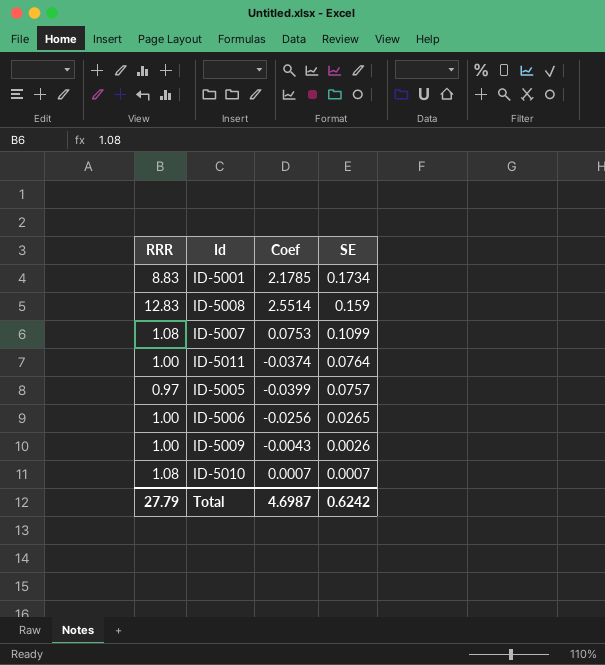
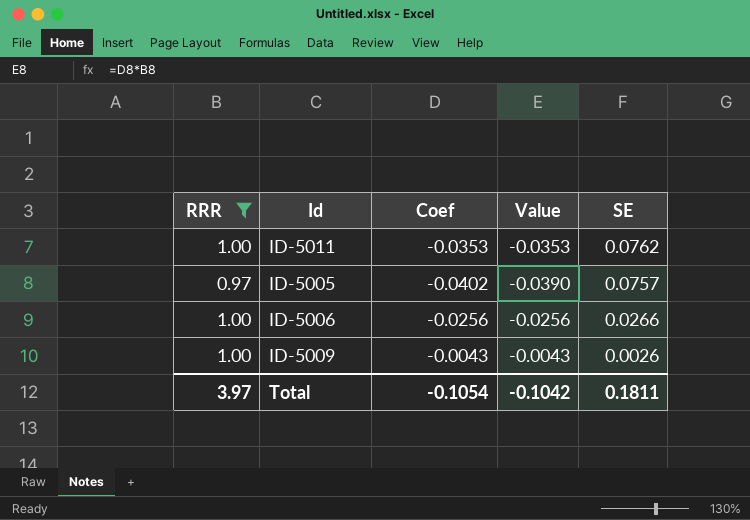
filter: none -> RRR <= 1.00
column Value | formula: none -> [RRR] * [Coef]
ID-5011 | Coef: -0.0374 -> -0.0353
ID-5011 | SE: 0.0764 -> 0.0762
ID-5005 | Coef: -0.0399 -> -0.0402
ID-5006 | SE: 0.0265 -> 0.0266
Total | RRR: 27.79 -> 3.97
Total | Coef: 4.6987 -> -0.1054
Total | SE: 0.6242 -> 0.1811

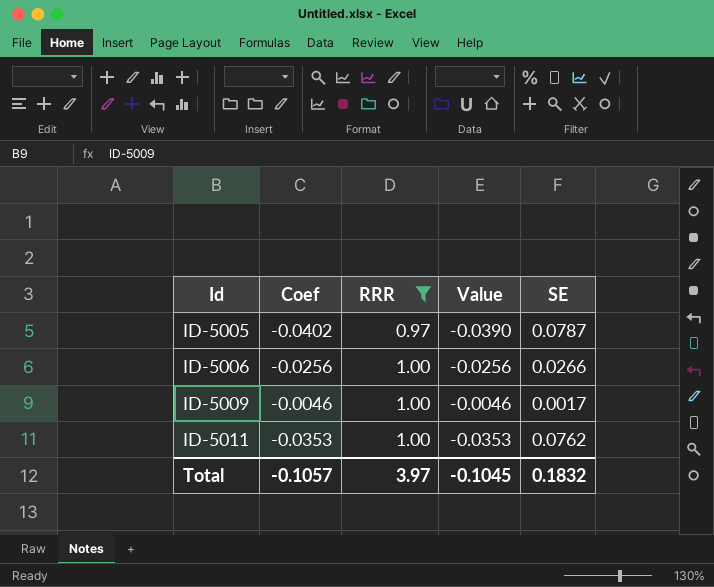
row order: SE descending -> Id ascending
column RRR | position: 1 -> 3
ID-5005 | SE: 0.0757 -> 0.0787
ID-5009 | Coef: -0.0043 -> -0.0046
ID-5009 | Value: -0.0043 -> -0.0046
ID-5009 | SE: 0.0026 -> 0.0017
Total | Coef: -0.1054 -> -0.1057
Total | Value: -0.1042 -> -0.1045
Total | SE: 0.1811 -> 0.1832

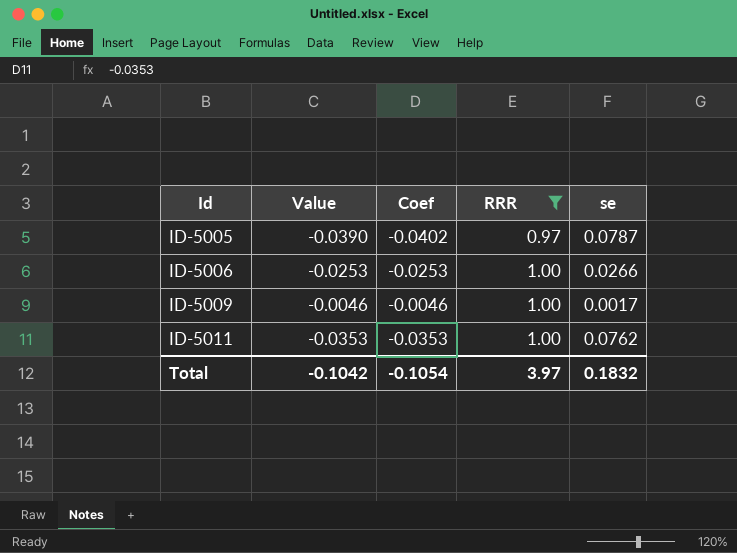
column Value | position: 4 -> 2
column name: SE -> se
ID-5006 | Value: -0.0256 -> -0.0253
ID-5006 | Coef: -0.0256 -> -0.0253
Total | Value: -0.1045 -> -0.1042
Total | Coef: -0.1057 -> -0.1054

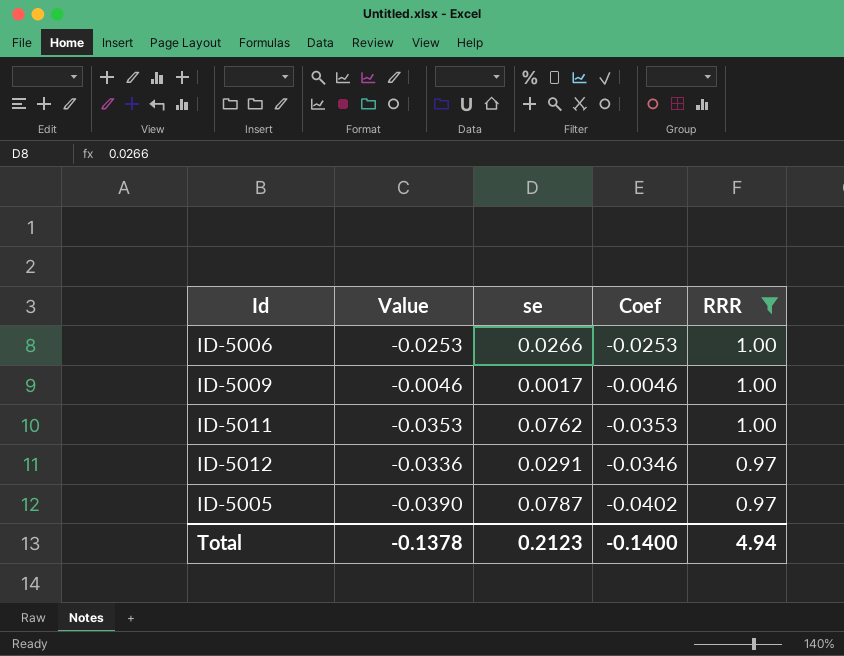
row order: Id ascending -> RRR descending
column se | position: 5 -> 3
row ID-5012: none -> -0.0336 | 0.0291 | -0.0346 | 0.97
Total | Value: -0.1042 -> -0.1378
Total | se: 0.1832 -> 0.2123
Total | Coef: -0.1054 -> -0.1400
Total | RRR: 3.97 -> 4.94

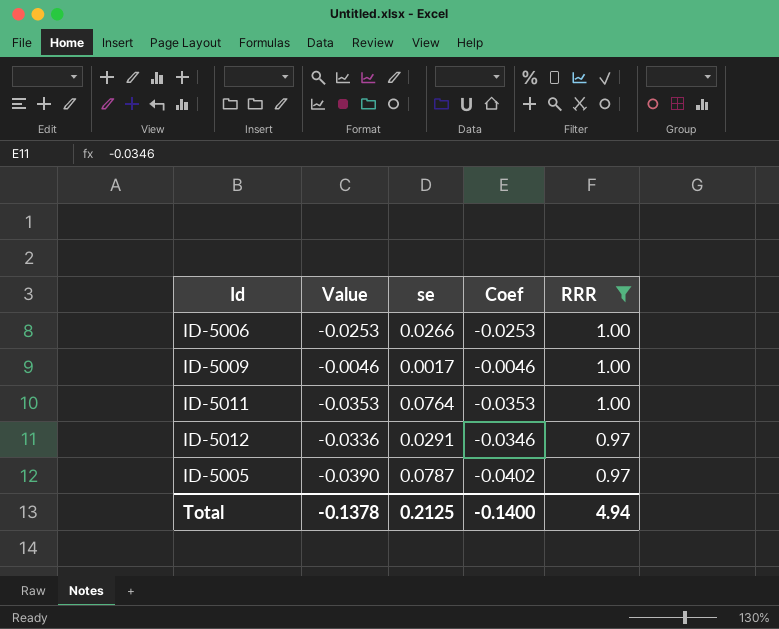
ID-5011 | se: 0.0762 -> 0.0764
Total | se: 0.2123 -> 0.2125

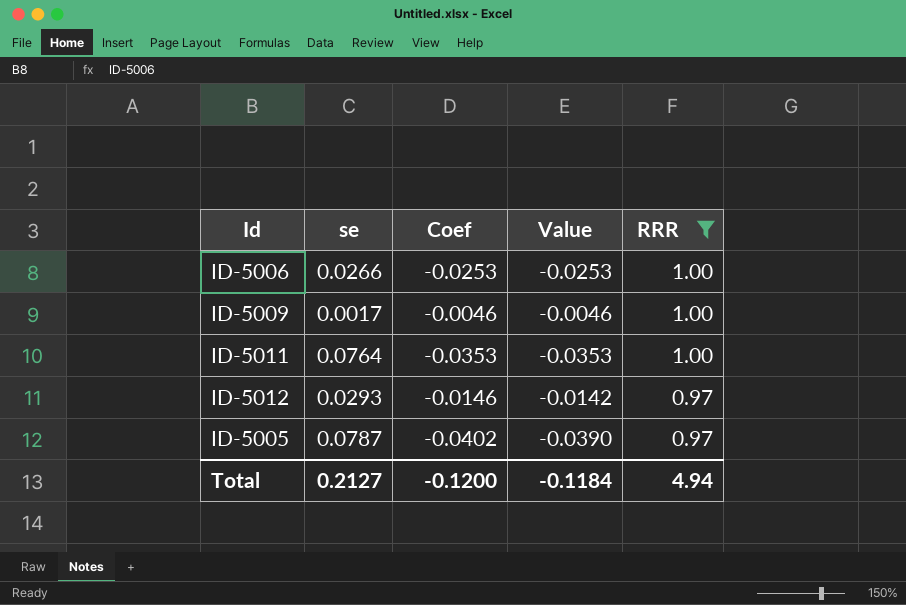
column Value | position: 2 -> 4
ID-5012 | se: 0.0291 -> 0.0293
ID-5012 | Coef: -0.0346 -> -0.0146
ID-5012 | Value: -0.0336 -> -0.0142
Total | se: 0.2125 -> 0.2127
Total | Coef: -0.1400 -> -0.1200
Total | Value: -0.1378 -> -0.1184

